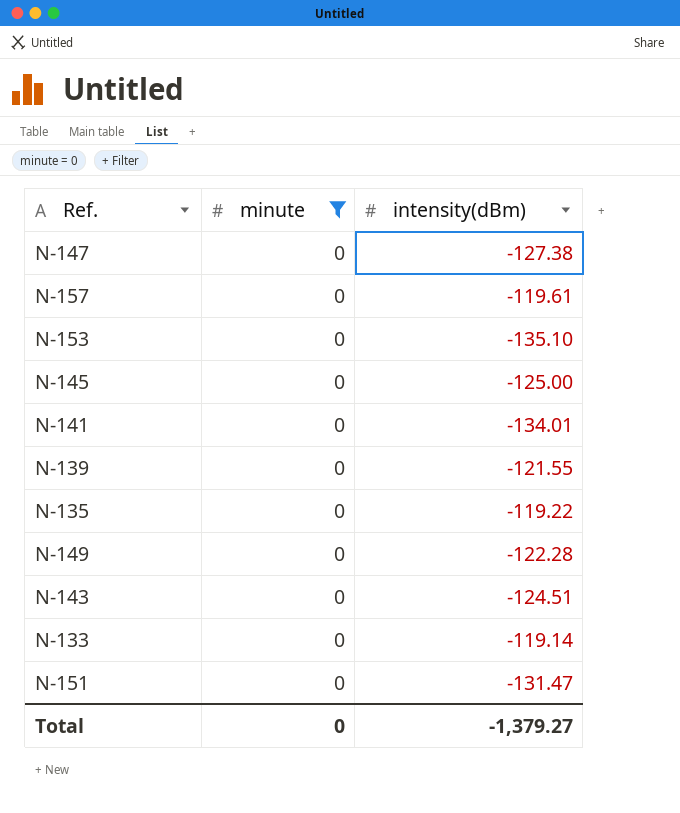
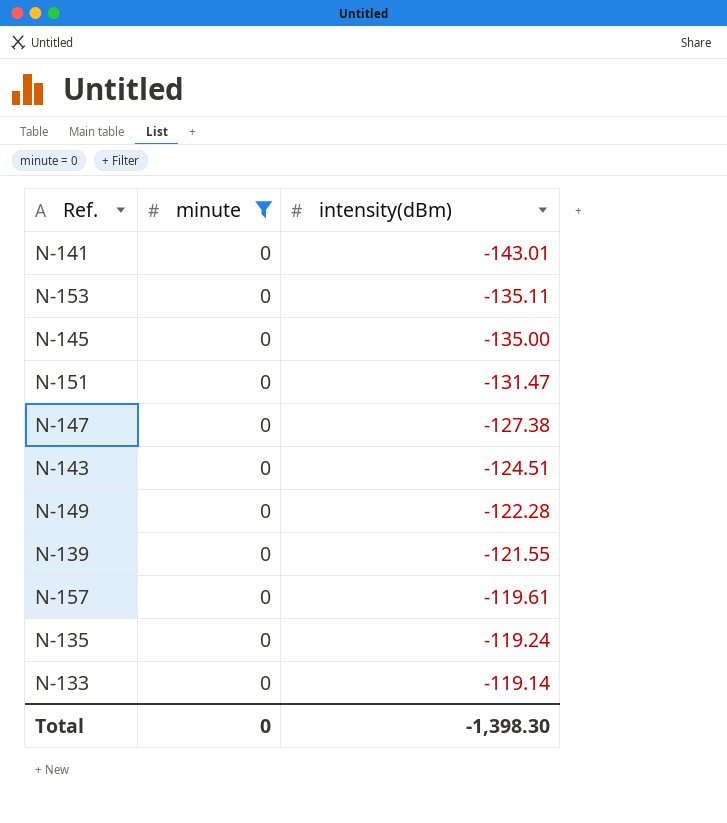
row order: none -> intensity(dBm) ascending
N-141 | intensity(dBm): -134.01 -> -143.01
N-153 | intensity(dBm): -135.10 -> -135.11
N-145 | intensity(dBm): -125.00 -> -135.00
N-135 | intensity(dBm): -119.22 -> -119.24
Total | intensity(dBm): -1,379.27 -> -1,398.30

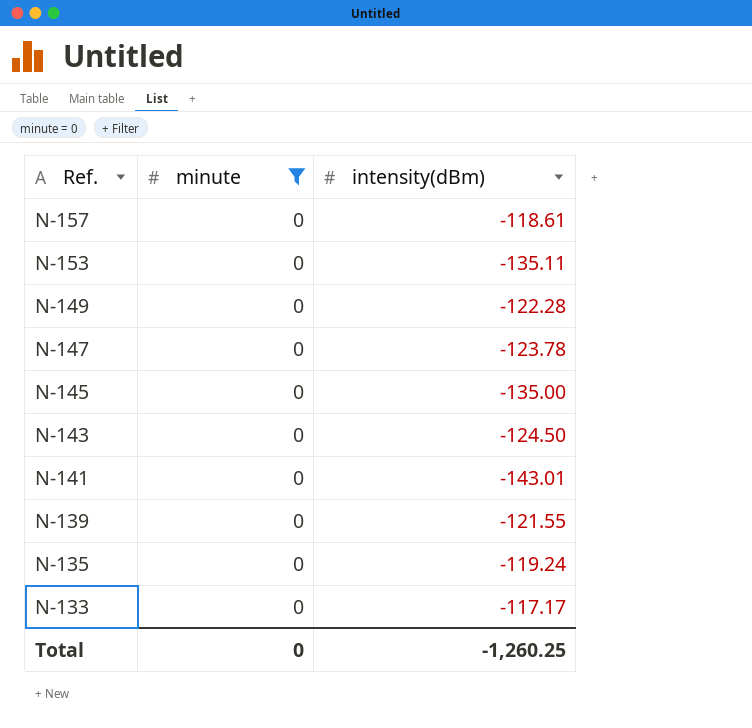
row order: intensity(dBm) ascending -> Ref. descending
row N-151: 0 | -131.47 -> none
N-157 | intensity(dBm): -119.61 -> -118.61
N-147 | intensity(dBm): -127.38 -> -123.78
N-143 | intensity(dBm): -124.51 -> -124.50
N-133 | intensity(dBm): -119.14 -> -117.17
Total | intensity(dBm): -1,398.30 -> -1,260.25

